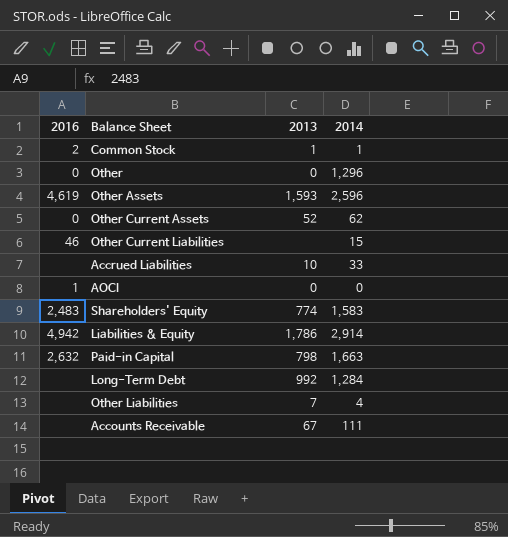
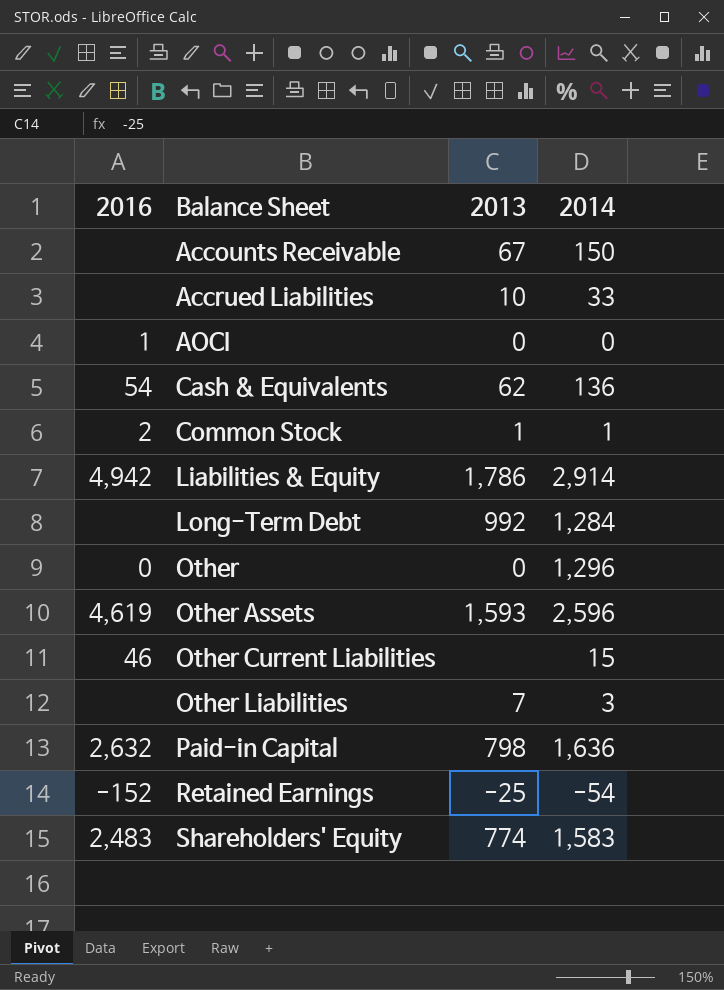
row order: none -> Balance Sheet ascending
row Other Current Assets: 0 | 52 | 62 -> none
Accounts Receivable | 2014: 111 -> 150
row Cash & Equivalents: none -> 54 | 62 | 136
Other Liabilities | 2014: 4 -> 3
Paid-in Capital | 2014: 1,663 -> 1,636
row Retained Earnings: none -> -152 | -25 | -54

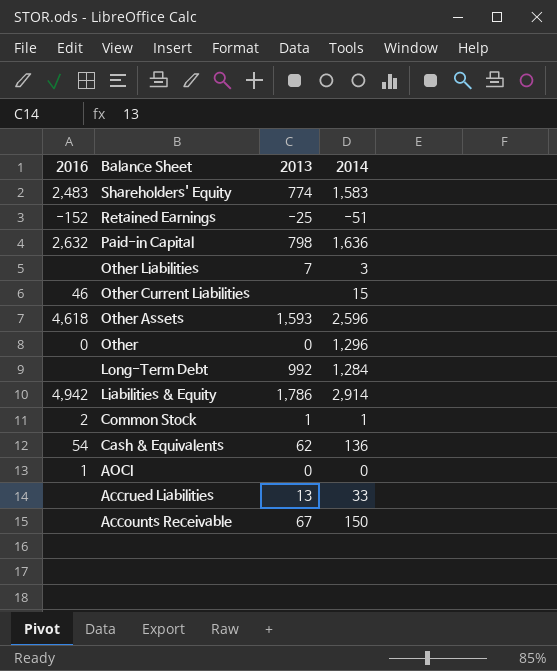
row order: Balance Sheet ascending -> Balance Sheet descending
Retained Earnings | 2014: -54 -> -51
Other Assets | 2016: 4,619 -> 4,618
Accrued Liabilities | 2013: 10 -> 13

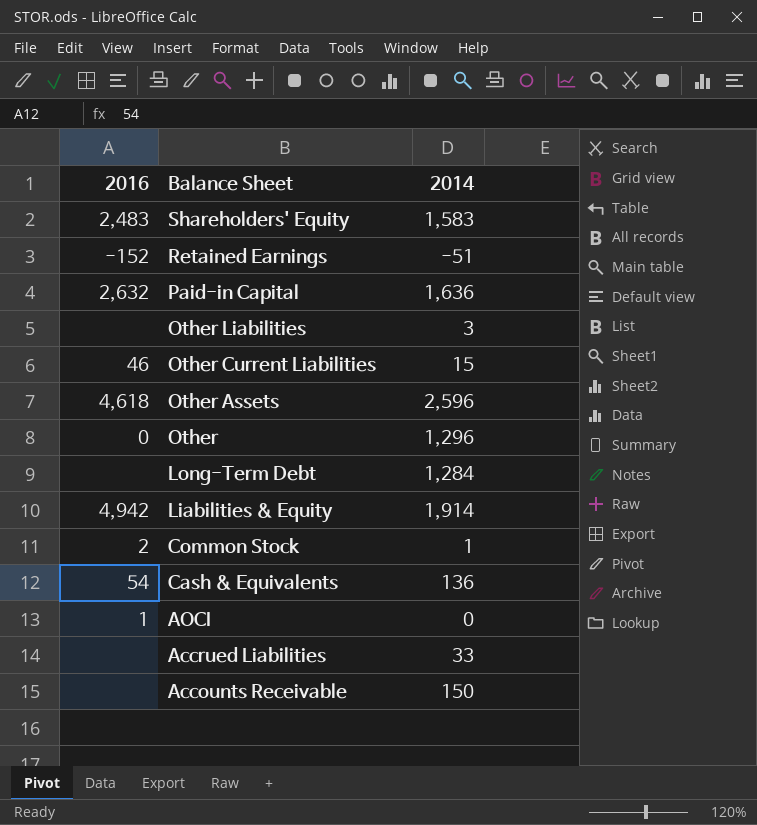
column 2013 | position: 3 -> none
Liabilities & Equity | 2014: 2,914 -> 1,914

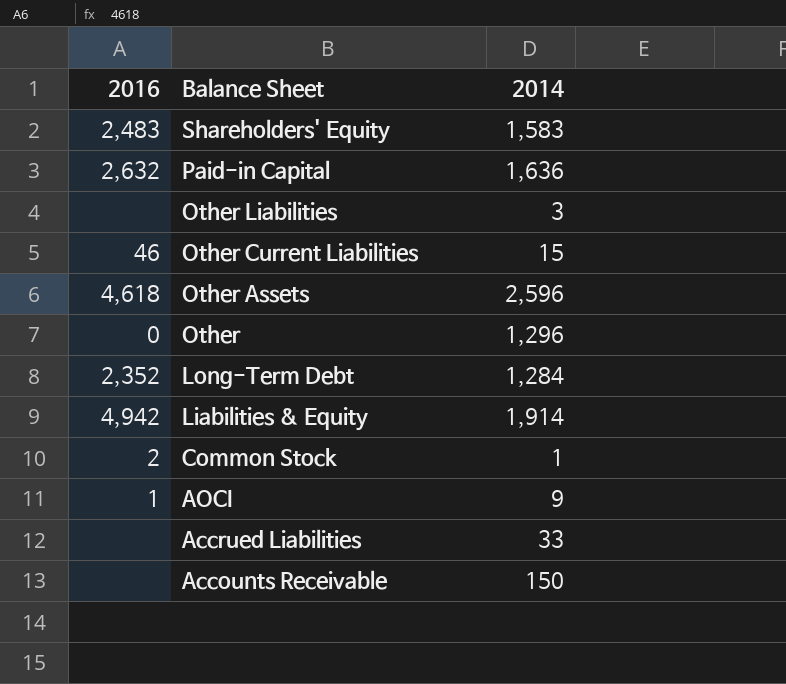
row Retained Earnings: -152 | -51 -> none
row Cash & Equivalents: 54 | 136 -> none
Long-Term Debt | 2016: none -> 2,352
AOCI | 2014: 0 -> 9

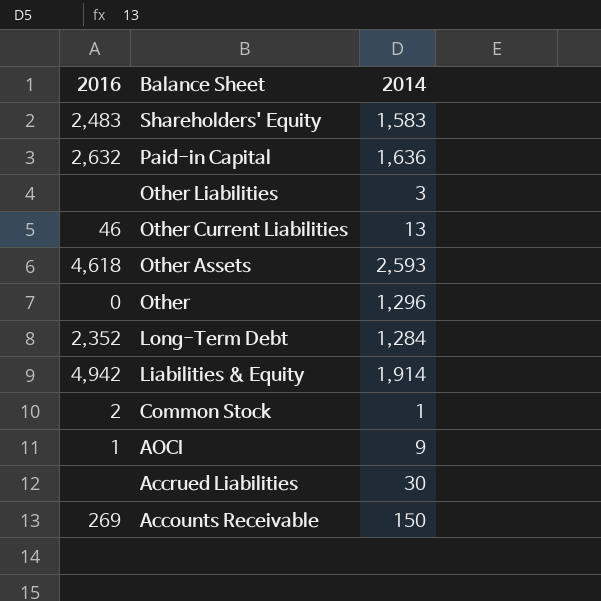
Other Current Liabilities | 2014: 15 -> 13
Other Assets | 2014: 2,596 -> 2,593
Accrued Liabilities | 2014: 33 -> 30
Accounts Receivable | 2016: none -> 269

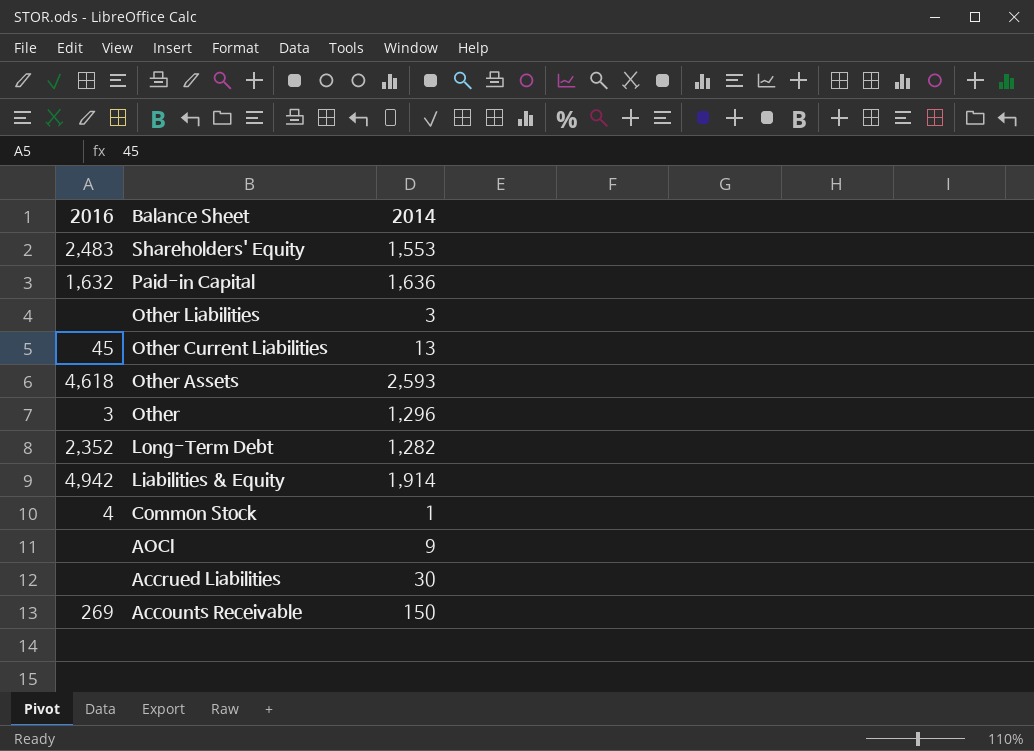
Shareholders' Equity | 2014: 1,583 -> 1,553
Paid-in Capital | 2016: 2,632 -> 1,632
Other Current Liabilities | 2016: 46 -> 45
Other | 2016: 0 -> 3
Long-Term Debt | 2014: 1,284 -> 1,282
Common Stock | 2016: 2 -> 4
AOCI | 2016: 1 -> none

